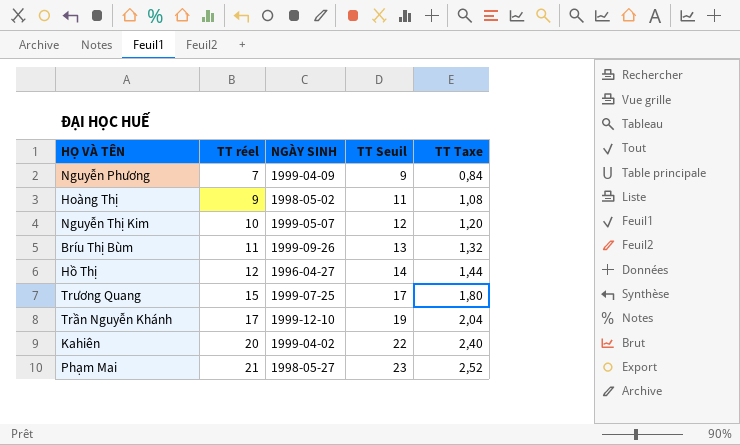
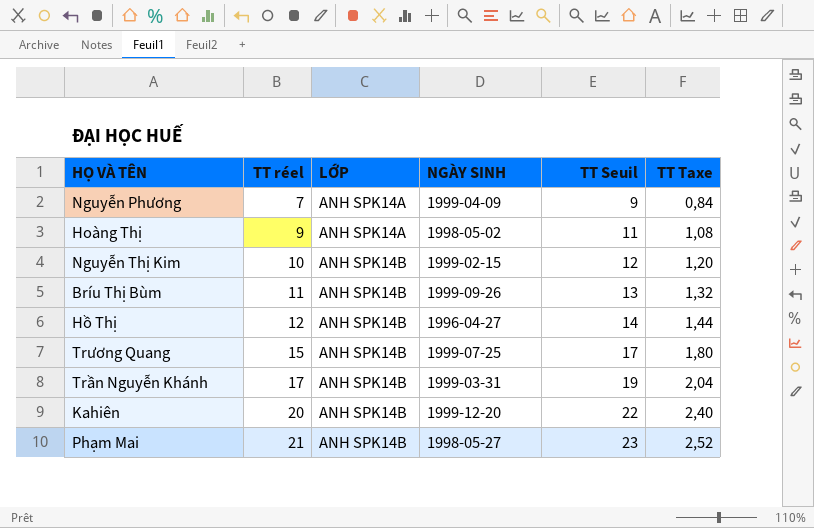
column LỚP | position: none -> 3
Nguyễn Thị Kim | NGÀY SINH: 1999-05-07 -> 1999-02-15
Trần Nguyễn Khánh | NGÀY SINH: 1999-12-10 -> 1999-03-31
Kahiên | NGÀY SINH: 1999-04-02 -> 1999-12-20

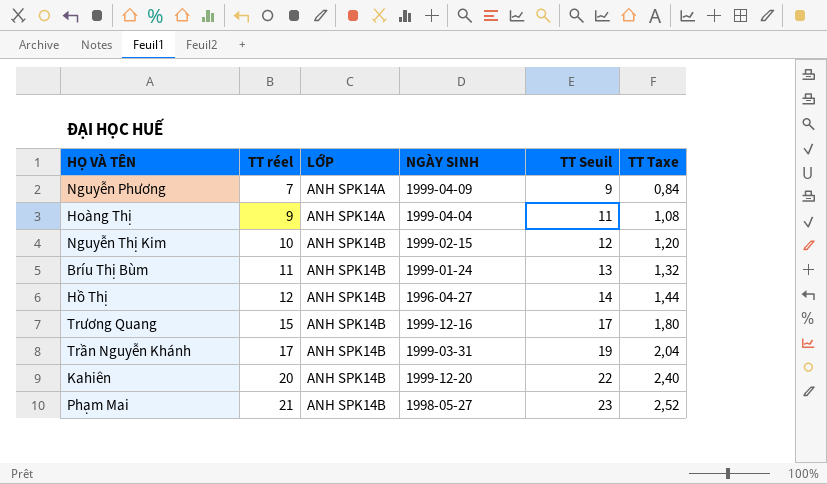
Hoàng Thị | NGÀY SINH: 1998-05-02 -> 1999-04-04
Bríu Thị Bùm | NGÀY SINH: 1999-09-26 -> 1999-01-24
Trương Quang | NGÀY SINH: 1999-07-25 -> 1999-12-16

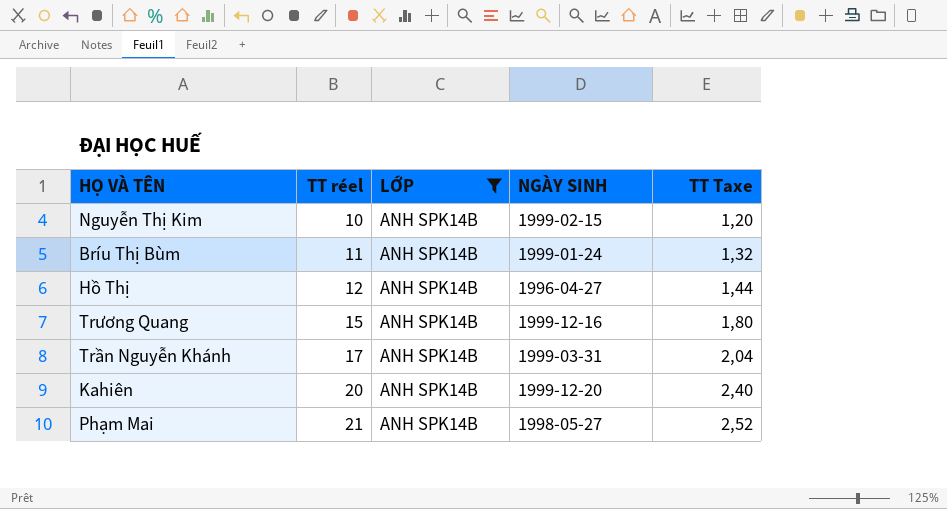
filter: none -> LỚP = ANH SPK14B
column TT Seuil | formula: [TT réel] + 2 -> none

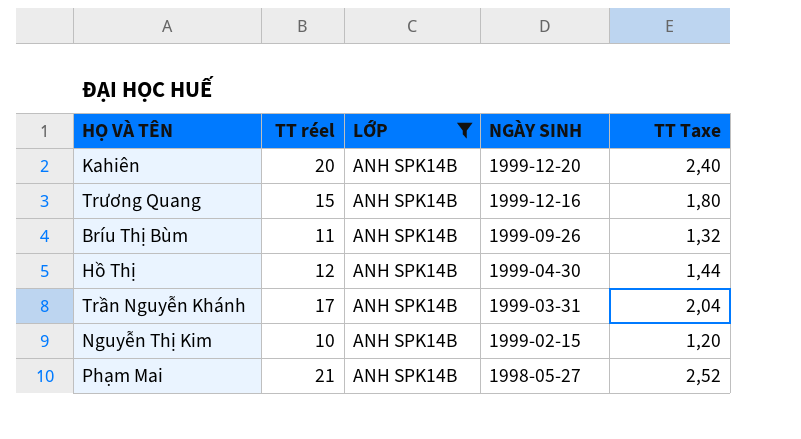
row order: TT réel ascending -> NGÀY SINH descending
Bríu Thị Bùm | NGÀY SINH: 1999-01-24 -> 1999-09-26
Hồ Thị | NGÀY SINH: 1996-04-27 -> 1999-04-30

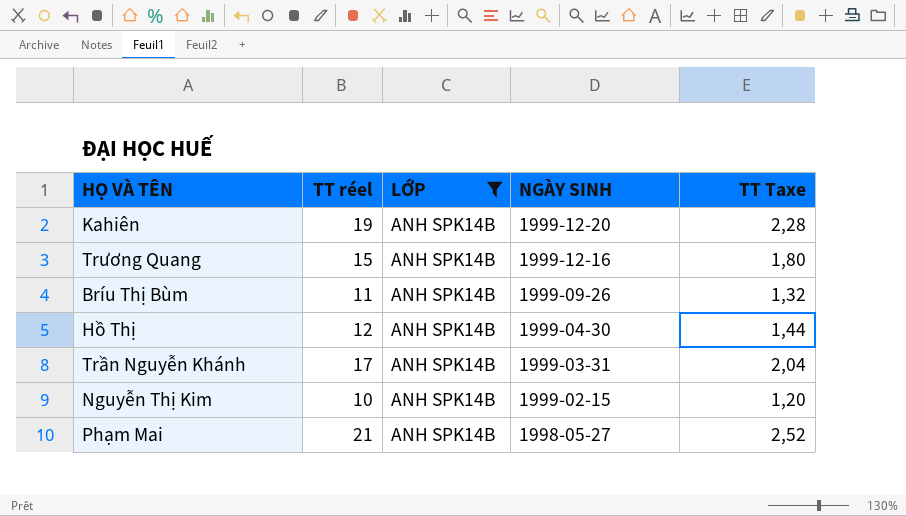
Kahiên | TT réel: 20 -> 19
Kahiên | TT Taxe: 2,40 -> 2,28

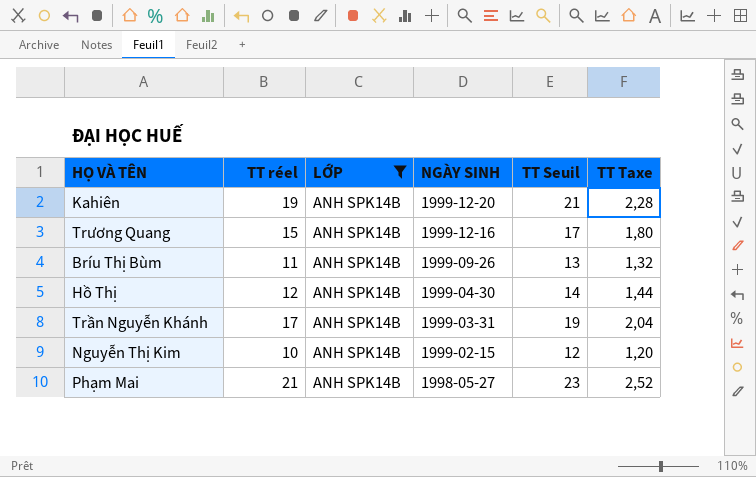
column TT Seuil | formula: none -> [TT réel] + 2

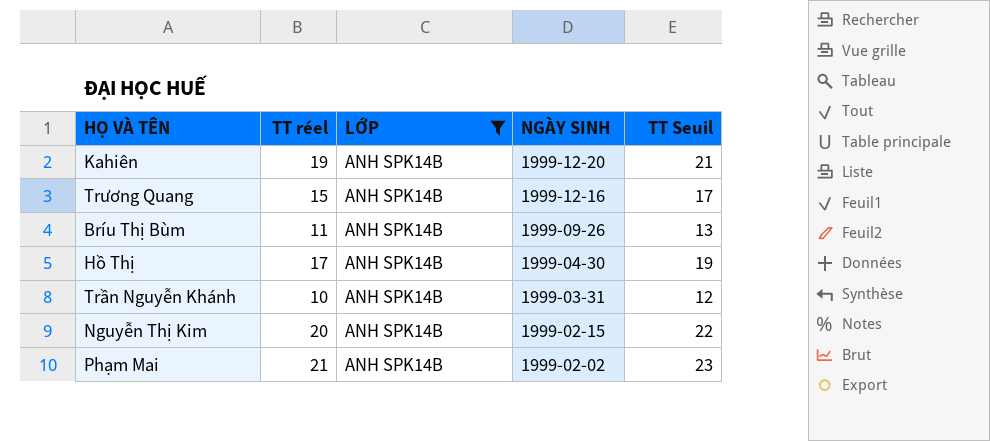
column TT Taxe | formula: [TT réel] * 0,12 -> none
Hồ Thị | TT réel: 12 -> 17
Hồ Thị | TT Seuil: 14 -> 19
Trần Nguyễn Khánh | TT réel: 17 -> 10
Trần Nguyễn Khánh | TT Seuil: 19 -> 12
Nguyễn Thị Kim | TT réel: 10 -> 20
Nguyễn Thị Kim | TT Seuil: 12 -> 22
Phạm Mai | NGÀY SINH: 1998-05-27 -> 1999-02-02

